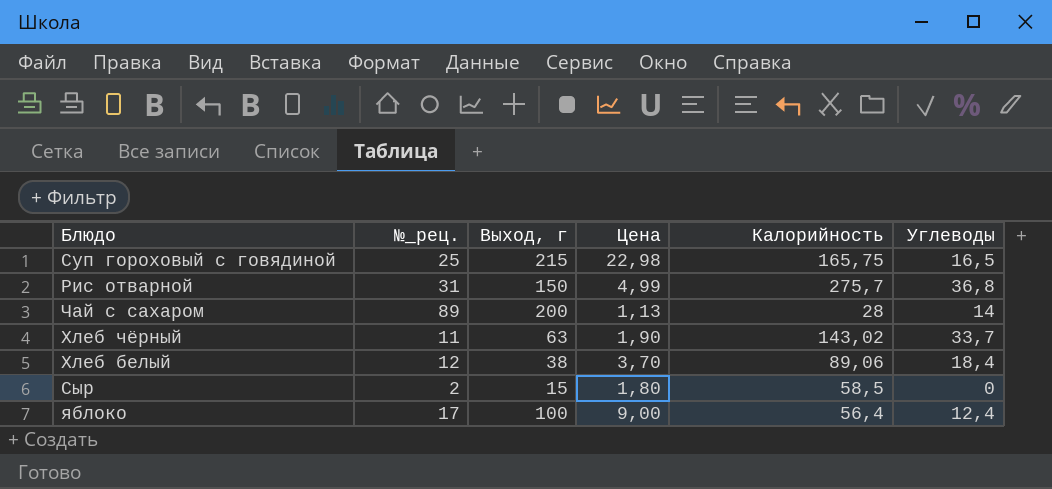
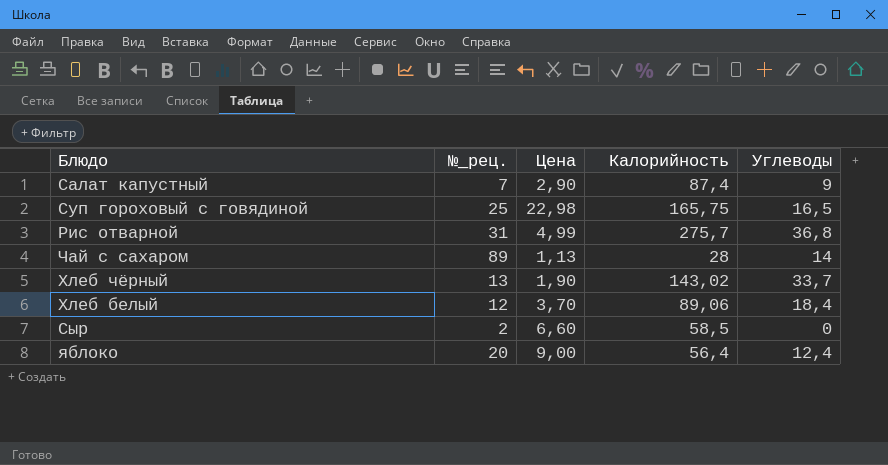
column Выход, г | position: 3 -> none
row Салат капустный: none -> 7 | 2,90 | 87,4 | 9
Хлеб чёрный | №_рец.: 11 -> 13
Сыр | Цена: 1,80 -> 6,60
яблоко | №_рец.: 17 -> 20

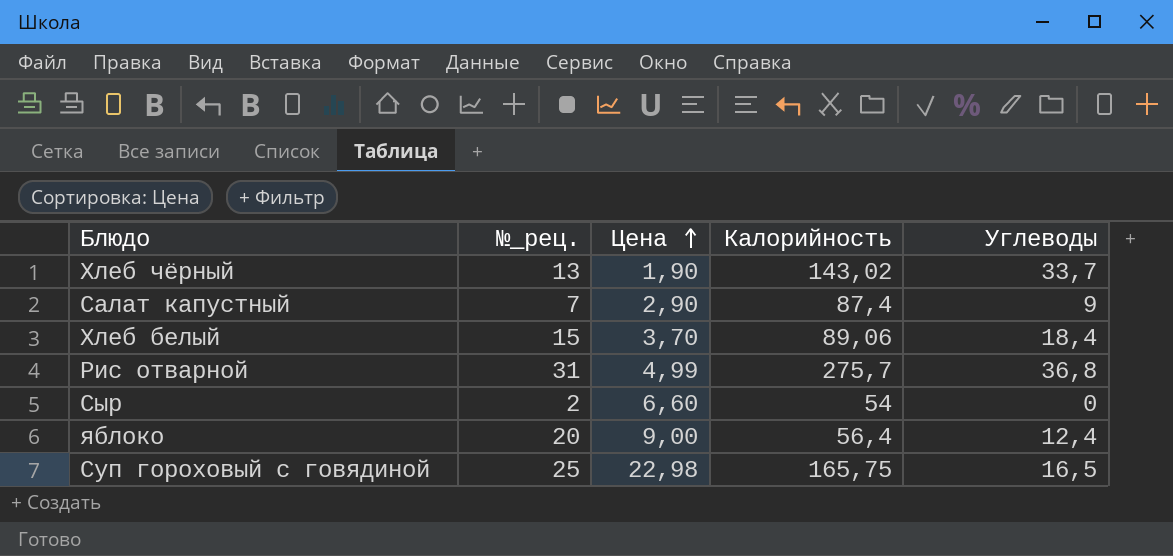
row order: none -> Цена ascending
row Чай с сахаром: 89 | 1,13 | 28 | 14 -> none
Хлеб белый | №_рец.: 12 -> 15
Сыр | Калорийность: 58,5 -> 54

